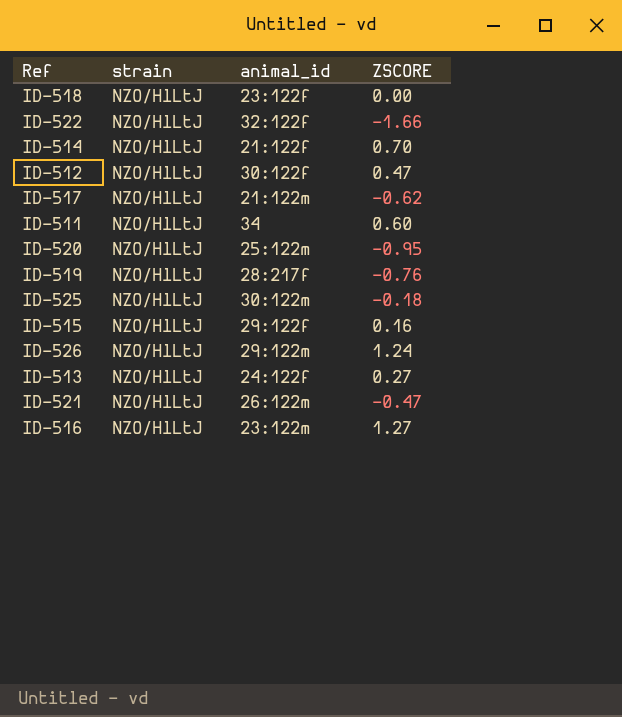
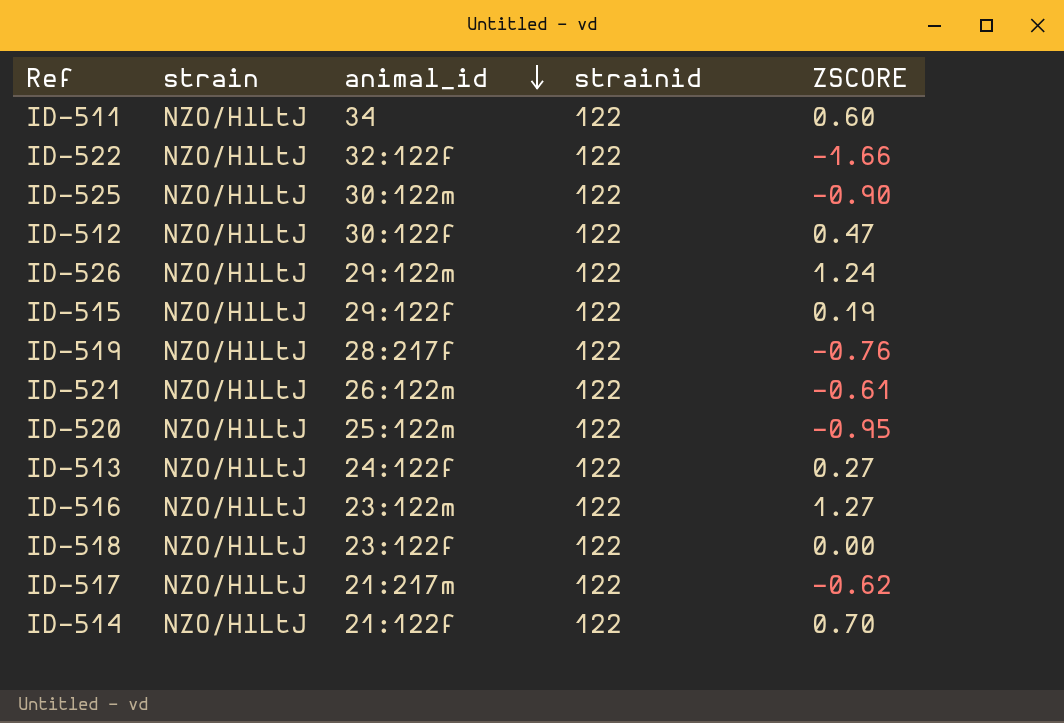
row order: none -> animal_id descending
column strainid | position: none -> 4
ID-525 | ZSCORE: -0.18 -> -0.90
ID-515 | ZSCORE: 0.16 -> 0.19
ID-521 | ZSCORE: -0.47 -> -0.61
ID-517 | animal_id: 21:122m -> 21:217m

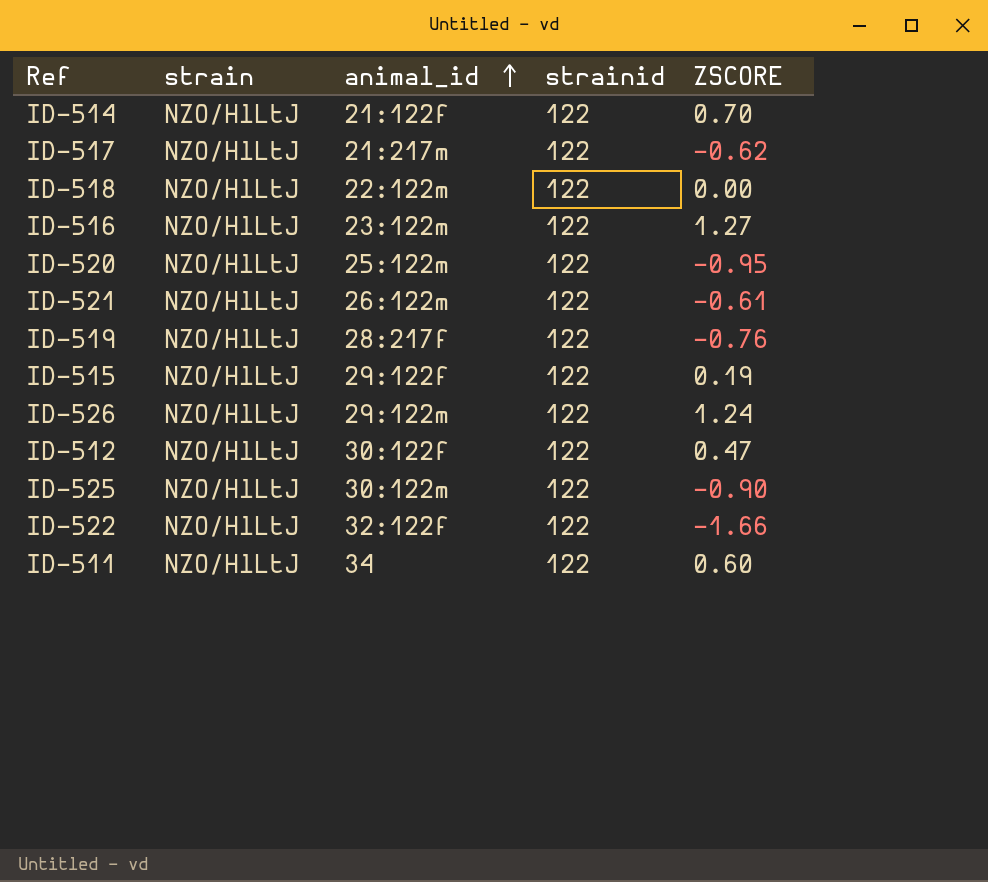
row order: animal_id descending -> animal_id ascending
row ID-513: NZO/HlLtJ | 24:122f | 122 | 0.27 -> none
ID-518 | animal_id: 23:122f -> 22:122m

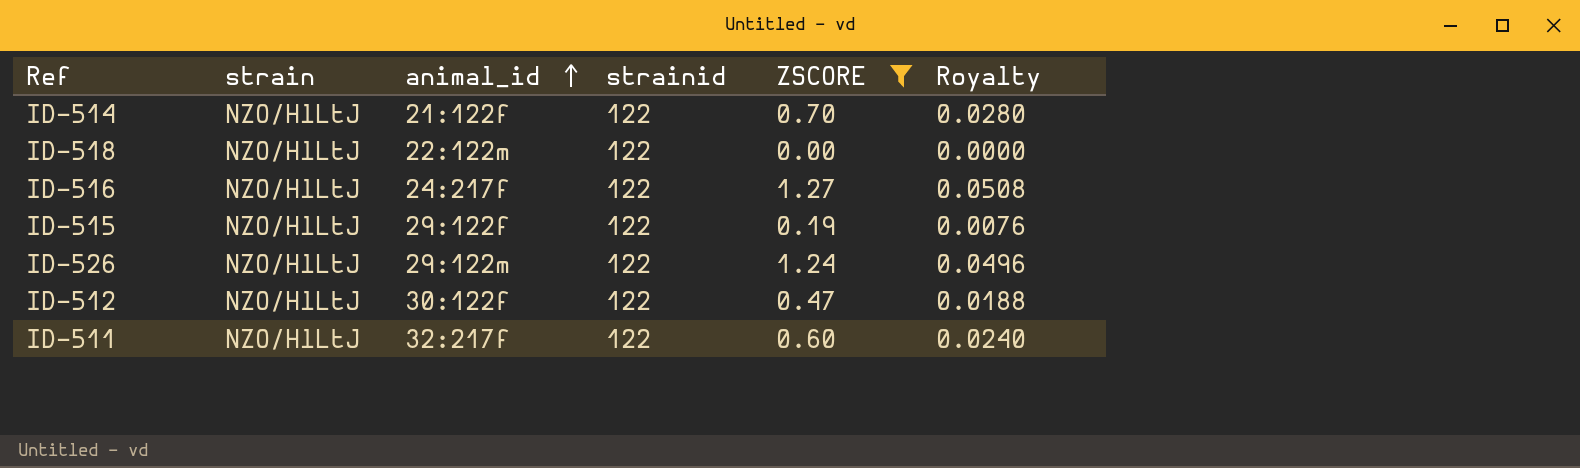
filter: none -> ZSCORE >= 0.00
column Royalty | formula: none -> [ZSCORE] * 0.04
ID-516 | animal_id: 23:122m -> 24:217f
ID-511 | animal_id: 34 -> 32:217f

